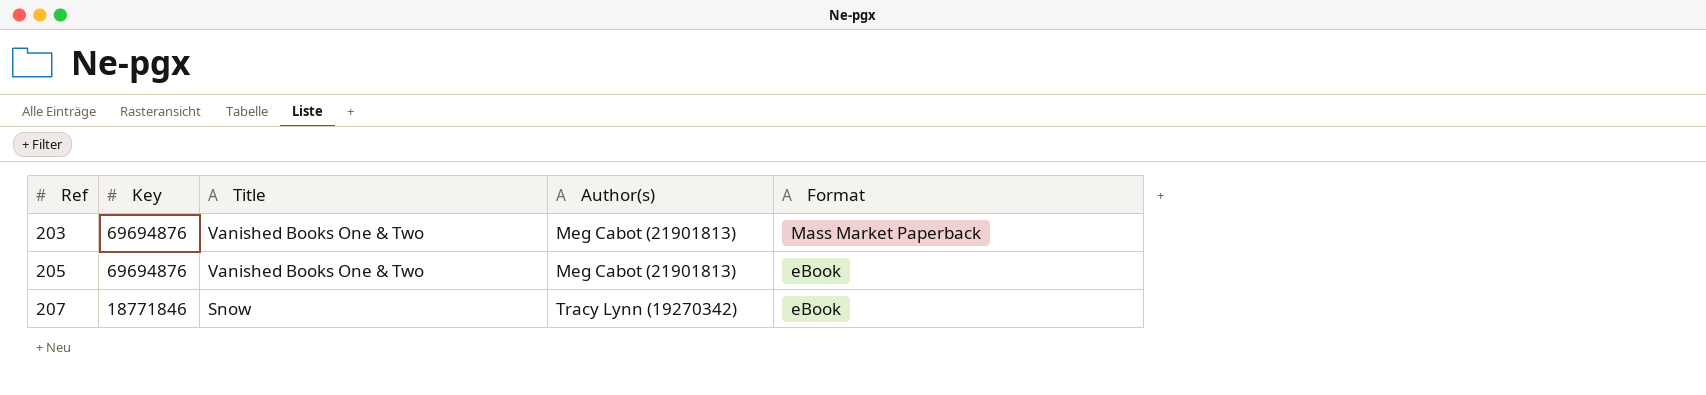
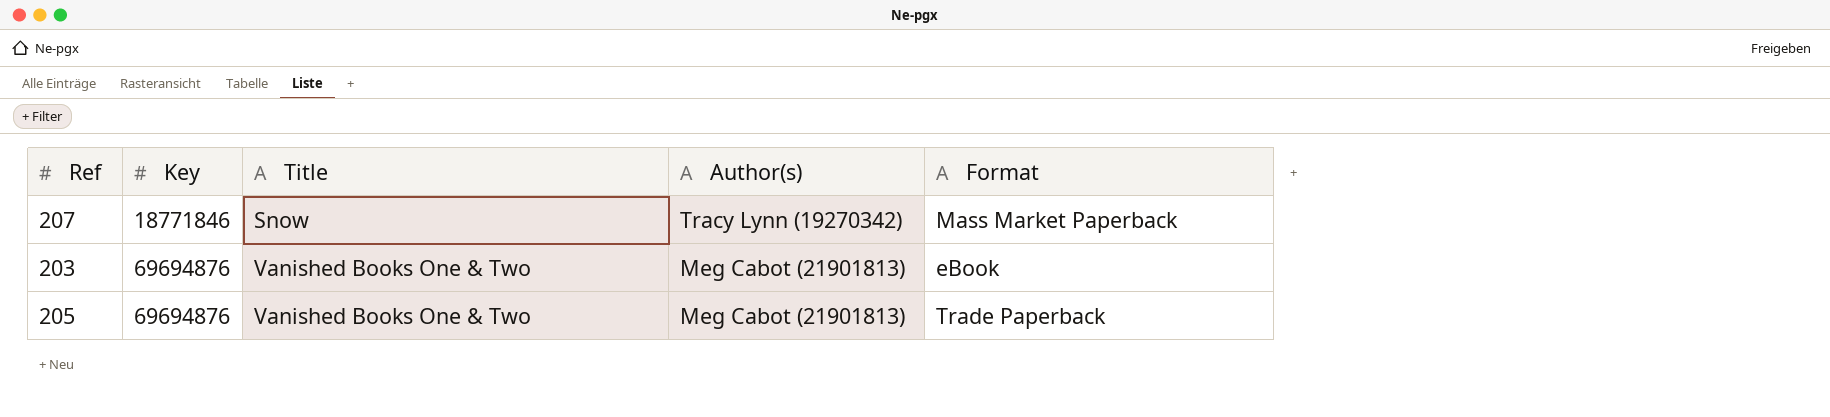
row order: Ref ascending -> Key ascending
207 | Format: eBook -> Mass Market Paperback
203 | Format: Mass Market Paperback -> eBook
205 | Format: eBook -> Trade Paperback

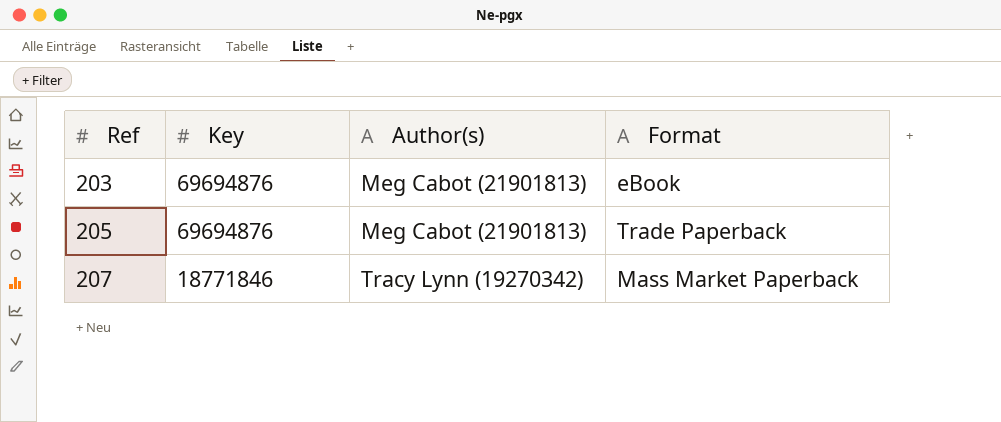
row order: Key ascending -> Ref ascending
column Title | position: 3 -> none

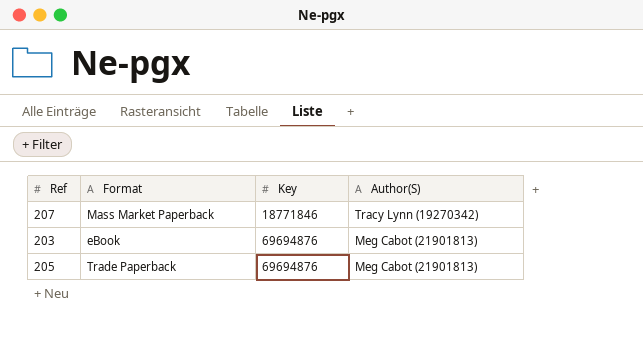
row order: Ref ascending -> Key ascending
column Format | position: 4 -> 2
column name: Author(s) -> Author(S)

